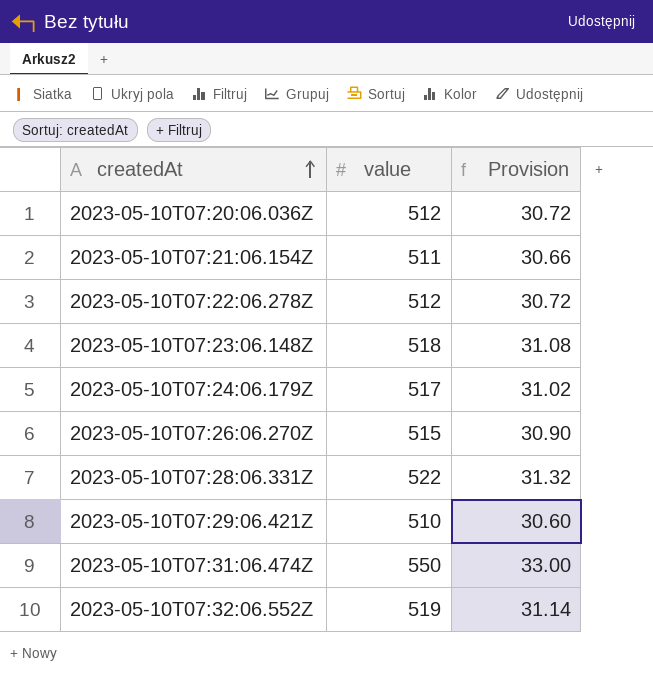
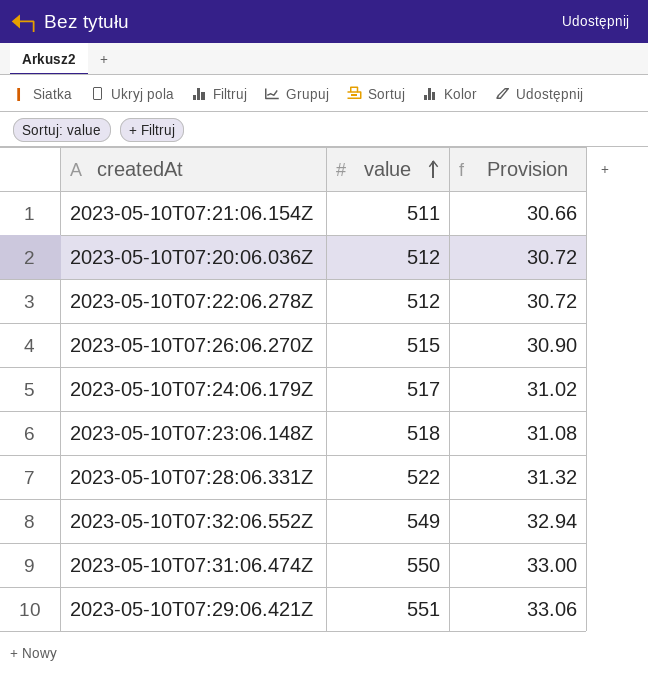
row order: createdAt ascending -> value ascending
2023-05-10T07:32:06.552Z | value: 519 -> 549
2023-05-10T07:32:06.552Z | Provision: 31.14 -> 32.94
2023-05-10T07:29:06.421Z | value: 510 -> 551
2023-05-10T07:29:06.421Z | Provision: 30.60 -> 33.06

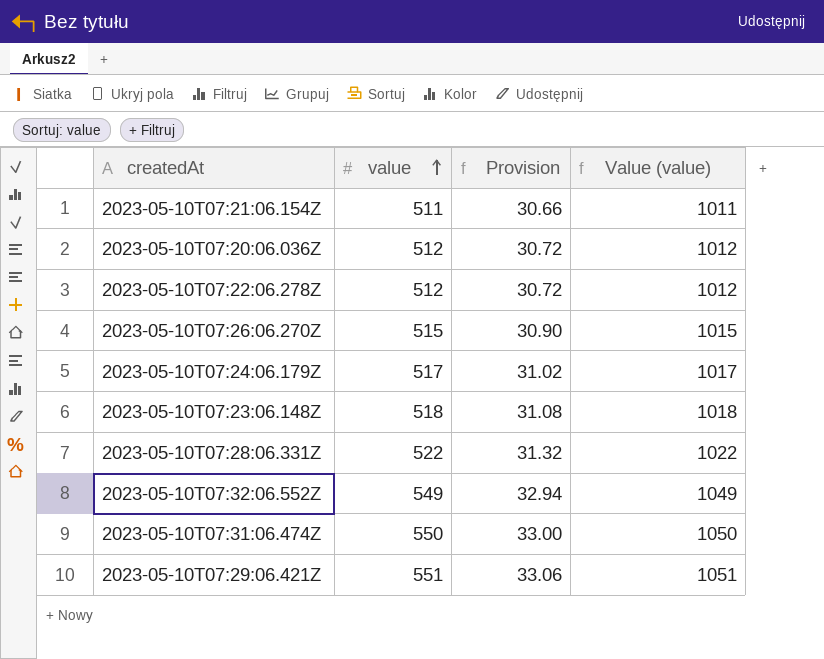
column Value (value) | formula: none -> [value] + 500

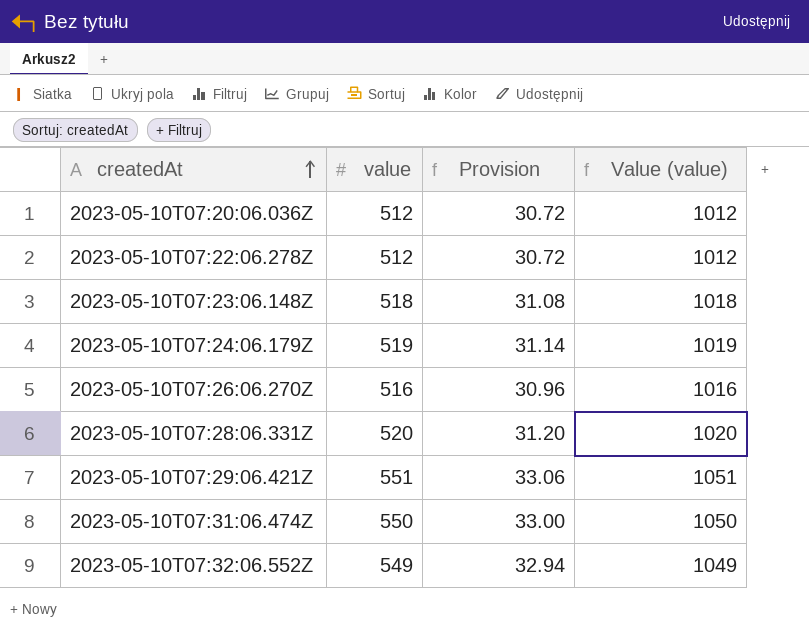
row order: value ascending -> createdAt ascending
row 2023-05-10T07:21:06.154Z: 511 | 30.66 | 1011 -> none
2023-05-10T07:24:06.179Z | value: 517 -> 519
2023-05-10T07:24:06.179Z | Provision: 31.02 -> 31.14
2023-05-10T07:24:06.179Z | Value (value): 1017 -> 1019
2023-05-10T07:26:06.270Z | value: 515 -> 516
2023-05-10T07:26:06.270Z | Provision: 30.90 -> 30.96
2023-05-10T07:26:06.270Z | Value (value): 1015 -> 1016
2023-05-10T07:28:06.331Z | value: 522 -> 520
2023-05-10T07:28:06.331Z | Provision: 31.32 -> 31.20
2023-05-10T07:28:06.331Z | Value (value): 1022 -> 1020

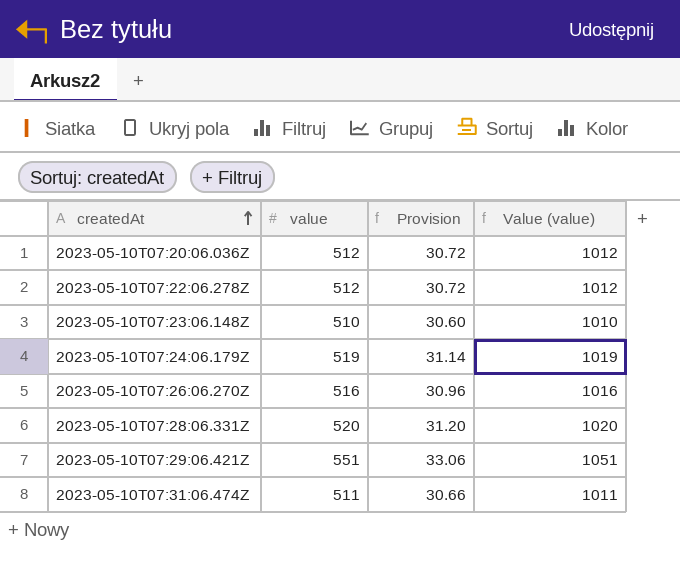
row 2023-05-10T07:32:06.552Z: 549 | 32.94 | 1049 -> none
2023-05-10T07:23:06.148Z | value: 518 -> 510
2023-05-10T07:23:06.148Z | Provision: 31.08 -> 30.60
2023-05-10T07:23:06.148Z | Value (value): 1018 -> 1010
2023-05-10T07:31:06.474Z | value: 550 -> 511
2023-05-10T07:31:06.474Z | Provision: 33.00 -> 30.66
2023-05-10T07:31:06.474Z | Value (value): 1050 -> 1011

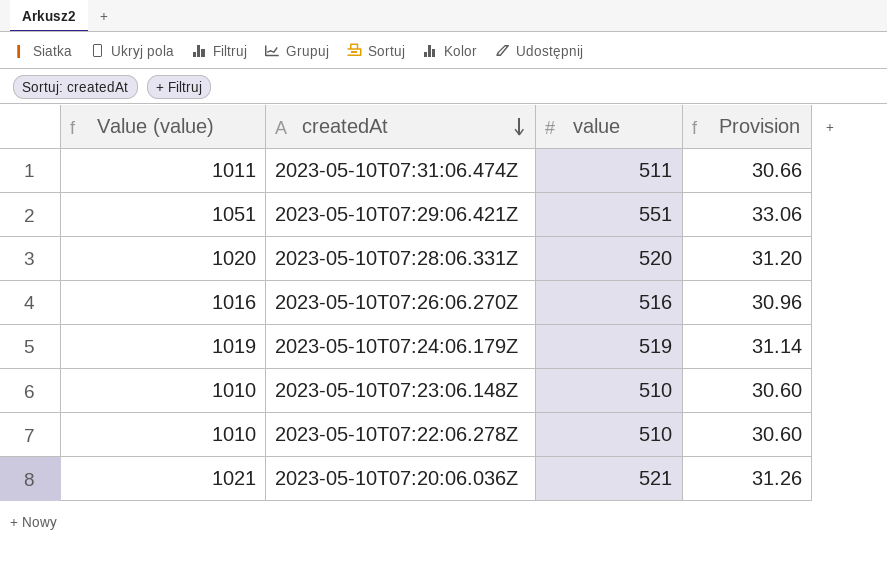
row order: createdAt ascending -> createdAt descending
column Value (value) | position: 4 -> 1
2023-05-10T07:22:06.278Z | Value (value): 1012 -> 1010
2023-05-10T07:22:06.278Z | value: 512 -> 510
2023-05-10T07:22:06.278Z | Provision: 30.72 -> 30.60
2023-05-10T07:20:06.036Z | Value (value): 1012 -> 1021
2023-05-10T07:20:06.036Z | value: 512 -> 521
2023-05-10T07:20:06.036Z | Provision: 30.72 -> 31.26

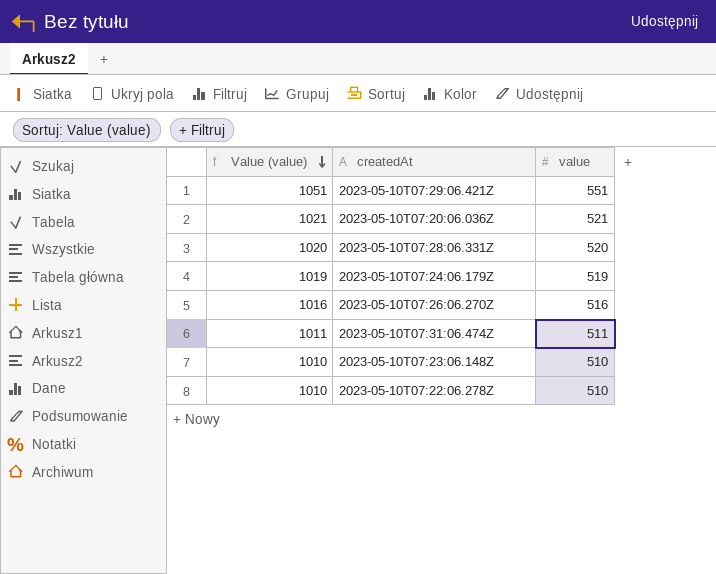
row order: createdAt descending -> Value (value) descending
column Provision | formula: [value] * 0.06 -> none

